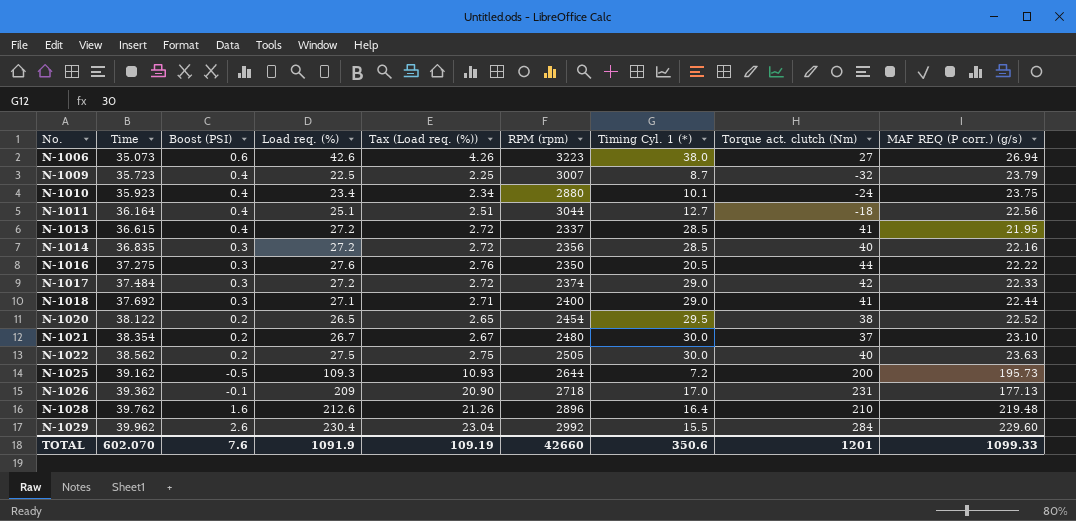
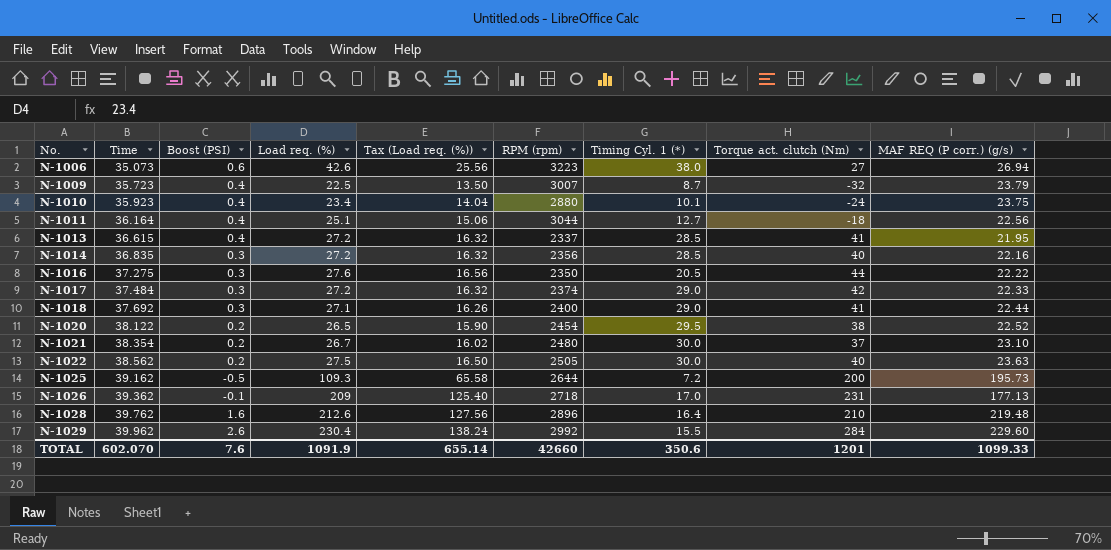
column Tax (Load req. (%)) | formula: [Load req. (%)] * 0.1 -> [Load req. (%)] * 0.6
TOTAL | Tax (Load req. (%)): 109.19 -> 655.14

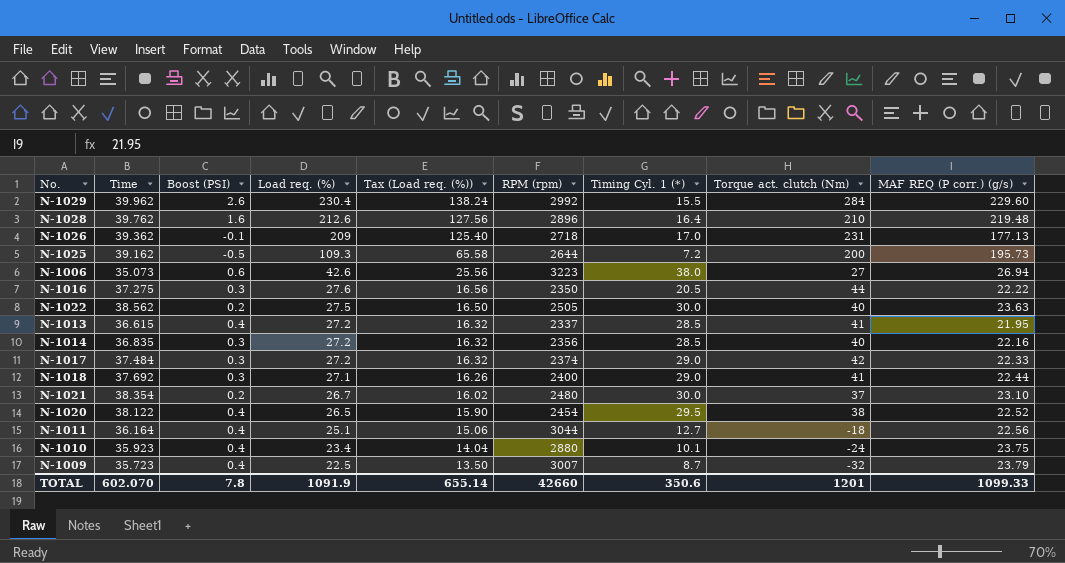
row order: No. ascending -> Load req. (%) descending
N-1020 | Boost (PSI): 0.2 -> 0.4
TOTAL | Boost (PSI): 7.6 -> 7.8

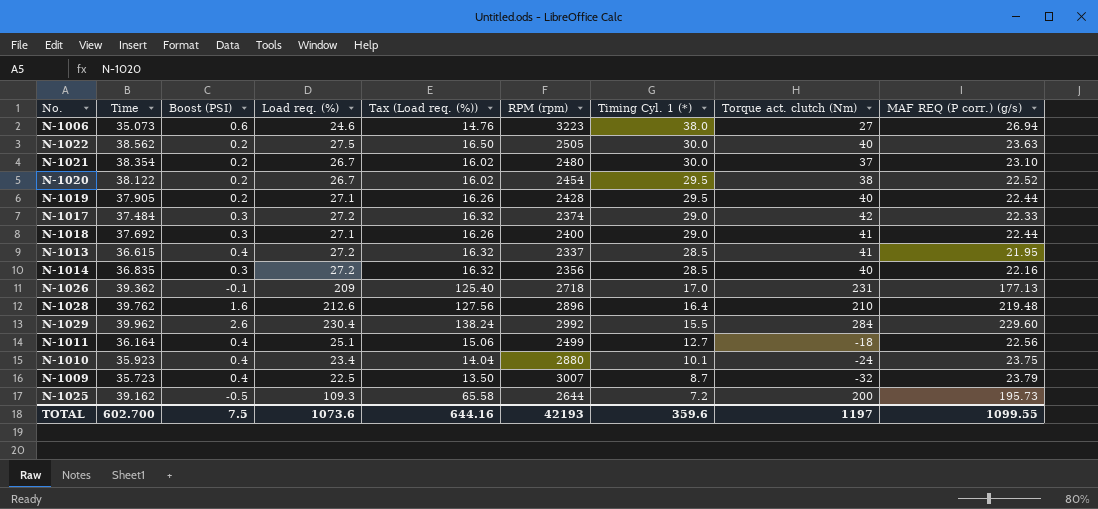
row order: Load req. (%) descending -> Timing Cyl. 1 (*) descending
row N-1016: 37.275 | 0.3 | 27.6 | 16.56 | 2350 | 20.5 | 44 | 22.22 -> none
N-1006 | Load req. (%): 42.6 -> 24.6
N-1006 | Tax (Load req. (%)): 25.56 -> 14.76
N-1020 | Boost (PSI): 0.4 -> 0.2
N-1020 | Load req. (%): 26.5 -> 26.7
N-1020 | Tax (Load req. (%)): 15.90 -> 16.02
row N-1019: none -> 37.905 | 0.2 | 27.1 | 16.26 | 2428 | 29.5 | 40 | 22.44
N-1011 | RPM (rpm): 3044 -> 2499
TOTAL | Time: 602.070 -> 602.700
TOTAL | Boost (PSI): 7.8 -> 7.5
TOTAL | Load req. (%): 1091.9 -> 1073.6
TOTAL | Tax (Load req. (%)): 655.14 -> 644.16
TOTAL | RPM (rpm): 42660 -> 42193
TOTAL | Timing Cyl. 1 (*): 350.6 -> 359.6
TOTAL | Torque act. clutch (Nm): 1201 -> 1197
TOTAL | MAF REQ (P corr.) (g/s): 1099.33 -> 1099.55

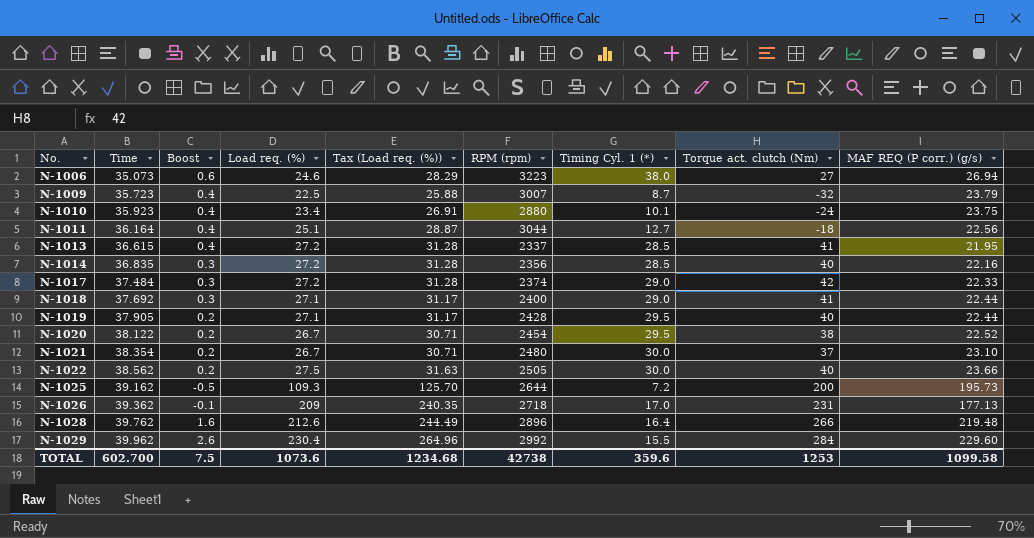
row order: Timing Cyl. 1 (*) descending -> No. ascending
column name: Boost (PSI) -> Boost
column Tax (Load req. (%)) | formula: [Load req. (%)] * 0.6 -> [Load req. (%)] * 1.15
N-1011 | RPM (rpm): 2499 -> 3044
N-1022 | MAF REQ (P corr.) (g/s): 23.63 -> 23.66
N-1028 | Torque act. clutch (Nm): 210 -> 266
TOTAL | Tax (Load req. (%)): 644.16 -> 1234.68
TOTAL | RPM (rpm): 42193 -> 42738
TOTAL | Torque act. clutch (Nm): 1197 -> 1253
TOTAL | MAF REQ (P corr.) (g/s): 1099.55 -> 1099.58

